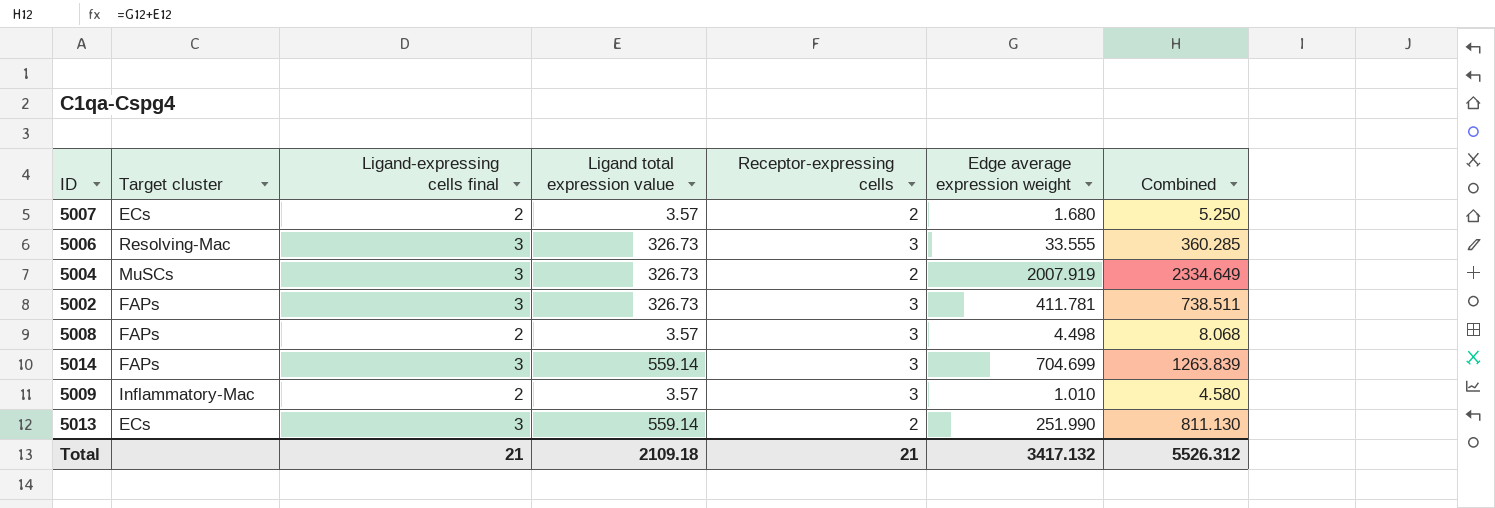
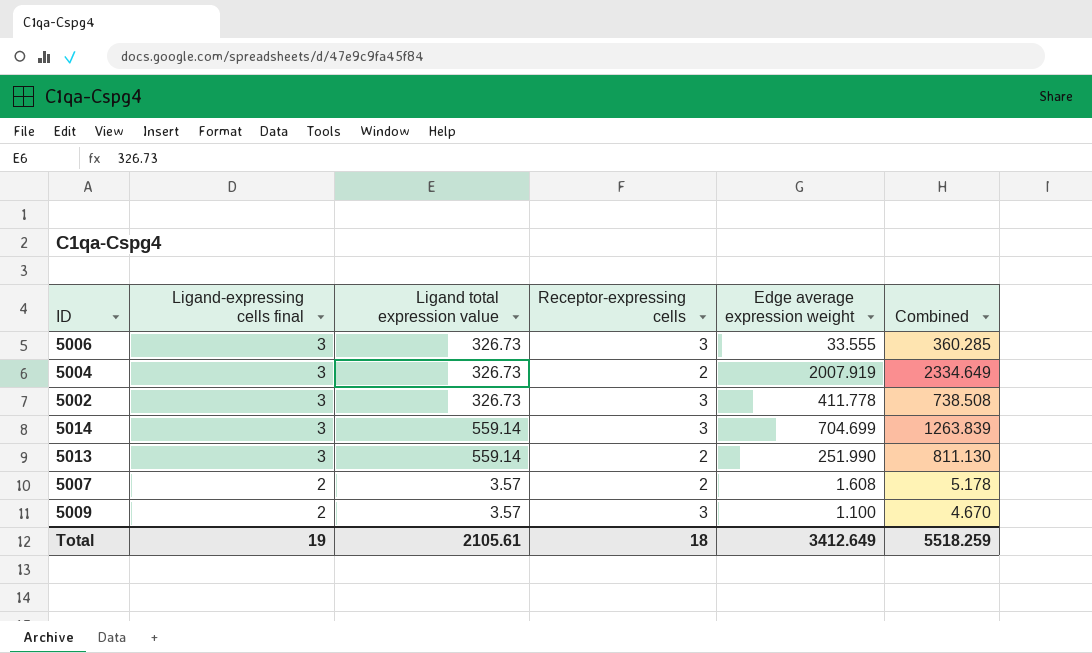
row order: none -> Ligand-expressing cells final descending
column Target cluster | position: 2 -> none
row 5008: FAPs | 2 | 3.57 | 3 | 4.498 | 8.068 -> none
5002 | Edge average expression weight: 411.781 -> 411.778
5002 | Combined: 738.511 -> 738.508
5007 | Edge average expression weight: 1.680 -> 1.608
5007 | Combined: 5.250 -> 5.178
5009 | Edge average expression weight: 1.010 -> 1.100
5009 | Combined: 4.580 -> 4.670
Total | Ligand-expressing cells final: 21 -> 19
Total | Ligand total expression value: 2109.18 -> 2105.61
Total | Receptor-expressing cells: 21 -> 18
Total | Edge average expression weight: 3417.132 -> 3412.649
Total | Combined: 5526.312 -> 5518.259

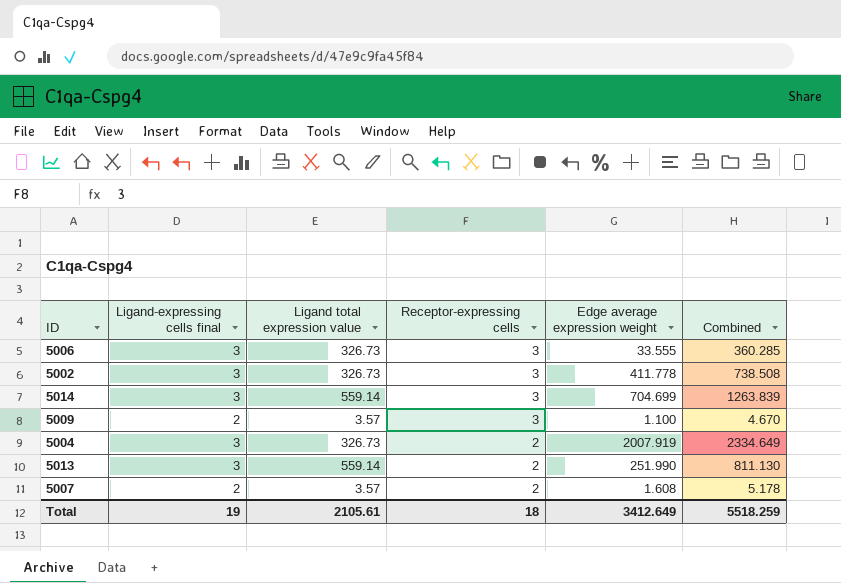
row order: Ligand-expressing cells final descending -> Receptor-expressing cells descending

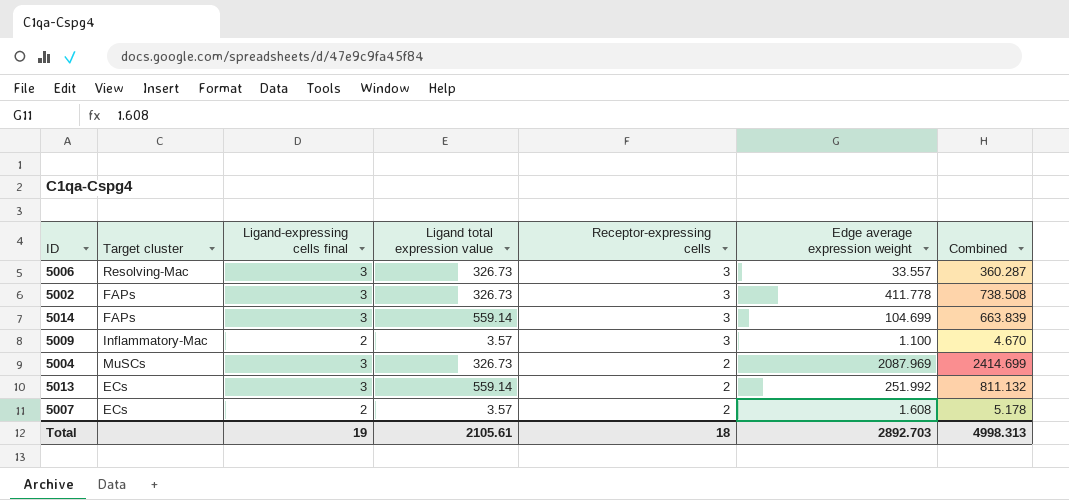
column Target cluster | position: none -> 2
5006 | Edge average expression weight: 33.555 -> 33.557
5006 | Combined: 360.285 -> 360.287
5014 | Edge average expression weight: 704.699 -> 104.699
5014 | Combined: 1263.839 -> 663.839
5004 | Edge average expression weight: 2007.919 -> 2087.969
5004 | Combined: 2334.649 -> 2414.699
5013 | Edge average expression weight: 251.990 -> 251.992
5013 | Combined: 811.130 -> 811.132
Total | Edge average expression weight: 3412.649 -> 2892.703
Total | Combined: 5518.259 -> 4998.313

